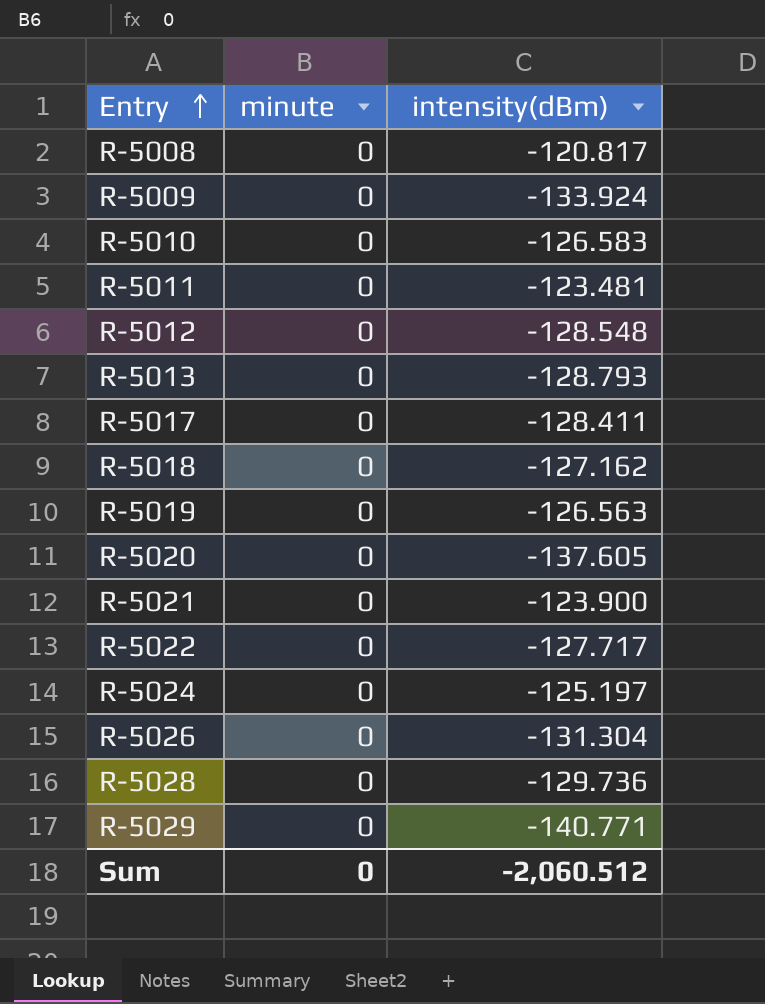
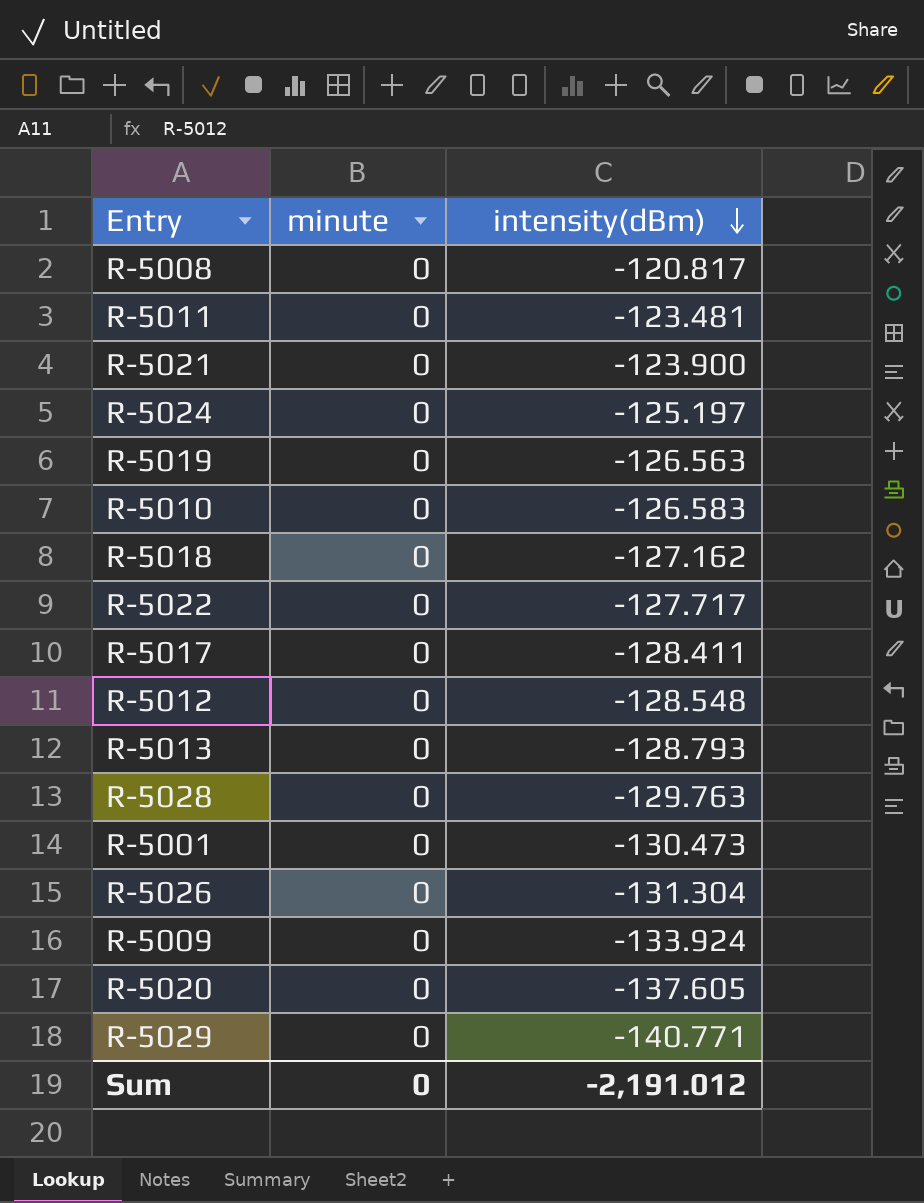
row order: Entry ascending -> intensity(dBm) descending
R-5028 | intensity(dBm): -129.736 -> -129.763
row R-5001: none -> 0 | -130.473
Sum | intensity(dBm): -2,060.512 -> -2,191.012

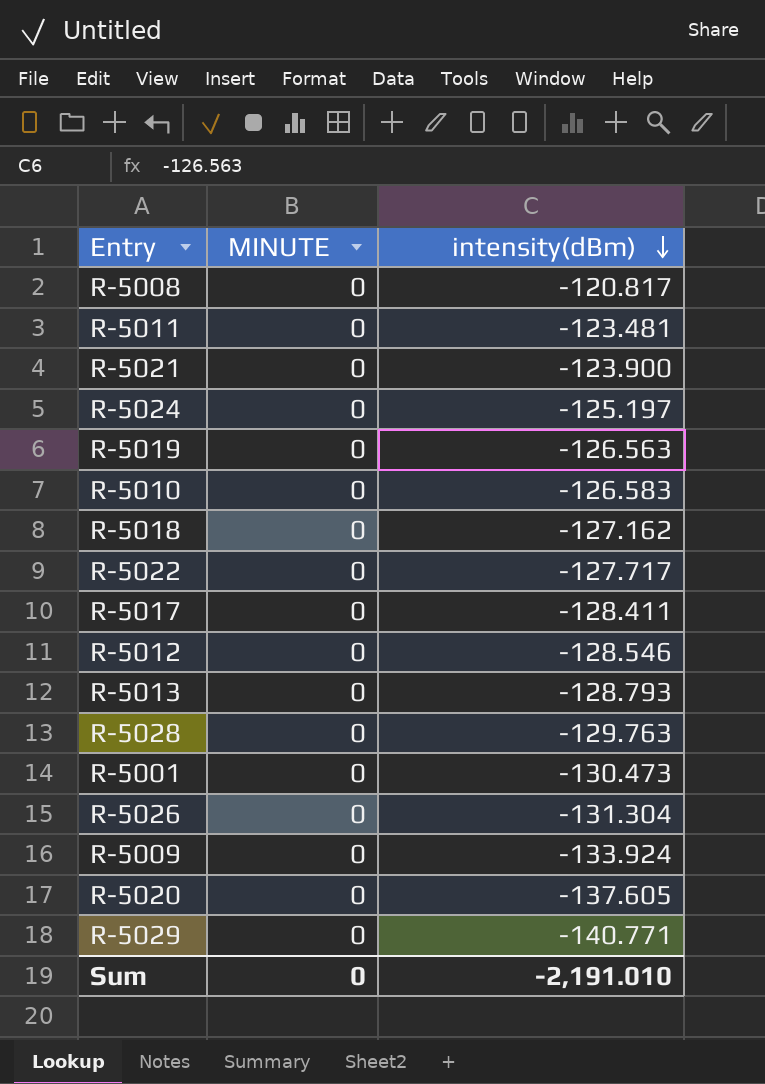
column name: minute -> MINUTE
R-5012 | intensity(dBm): -128.548 -> -128.546
Sum | intensity(dBm): -2,191.012 -> -2,191.010

